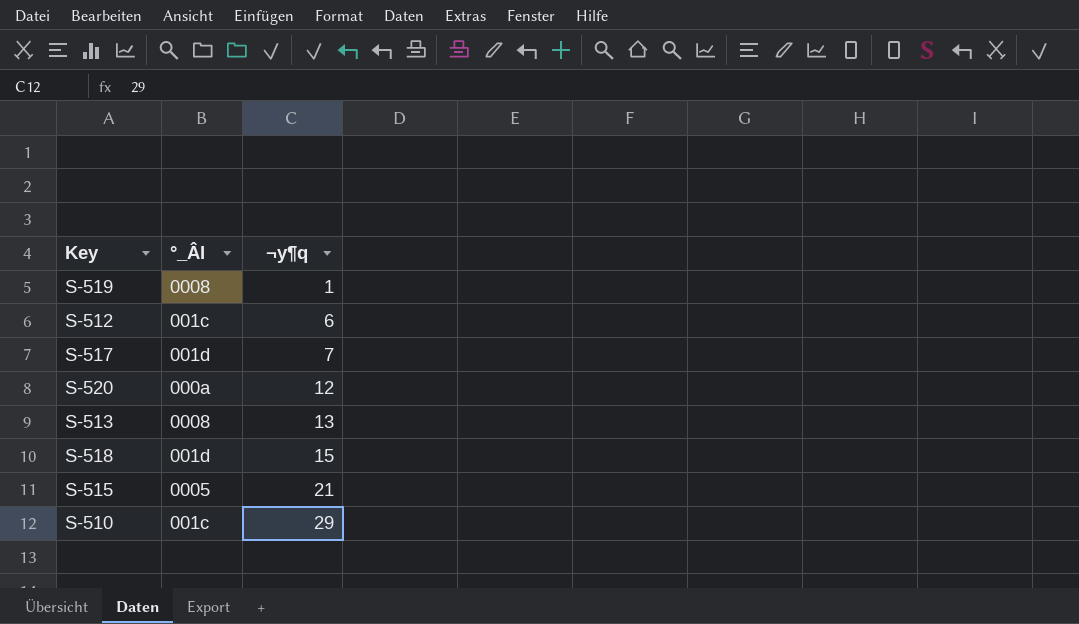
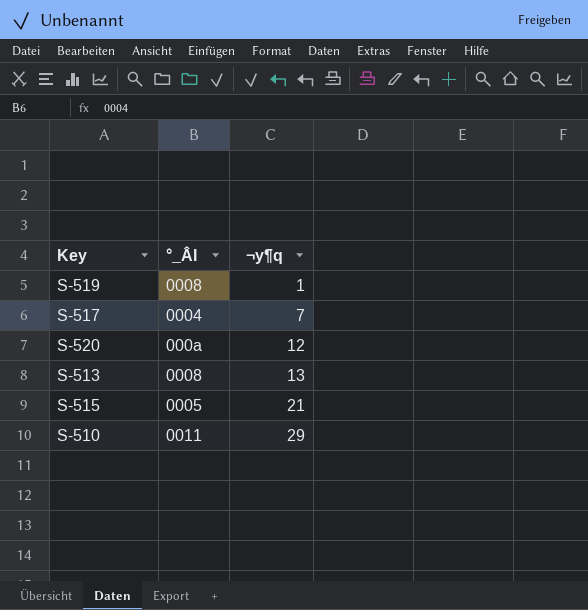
row S-512: 001c | 6 -> none
row S-518: 001d | 15 -> none
S-517 | °_ÂI: 001d -> 0004
S-510 | °_ÂI: 001c -> 0011

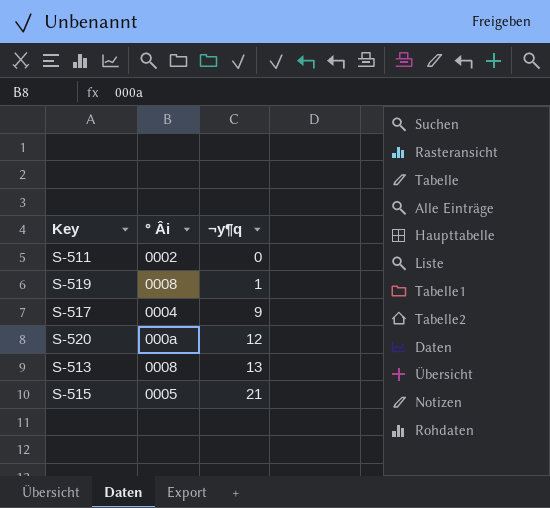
column name: °_ÂI -> ° Âi
row S-510: 0011 | 29 -> none
row S-511: none -> 0002 | 0
S-517 | ¬y¶q: 7 -> 9

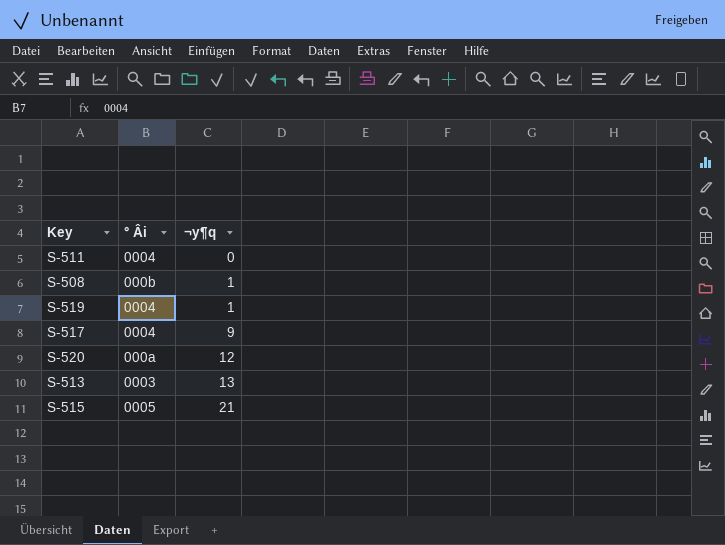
S-511 | ° Âi: 0002 -> 0004
row S-508: none -> 000b | 1
S-519 | ° Âi: 0008 -> 0004
S-513 | ° Âi: 0008 -> 0003

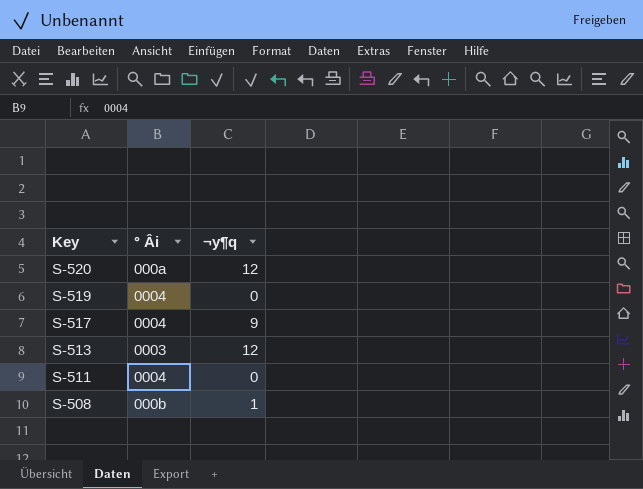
row order: ¬y¶q ascending -> Key descending
row S-515: 0005 | 21 -> none
S-519 | ¬y¶q: 1 -> 0
S-513 | ¬y¶q: 13 -> 12

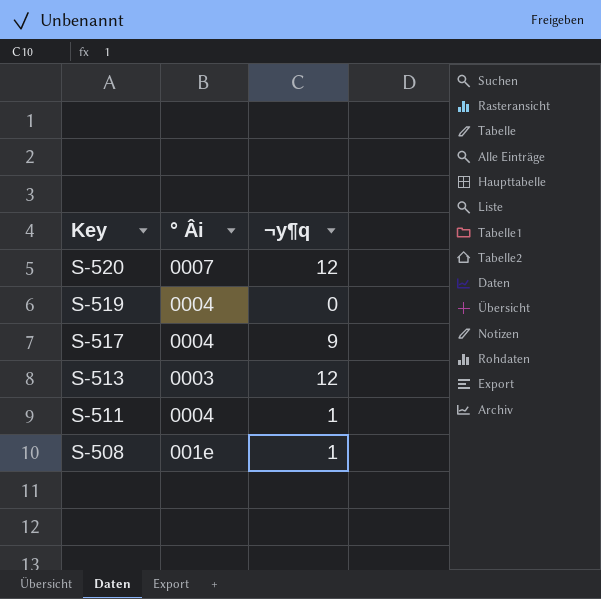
S-520 | ° Âi: 000a -> 0007
S-511 | ¬y¶q: 0 -> 1
S-508 | ° Âi: 000b -> 001e

